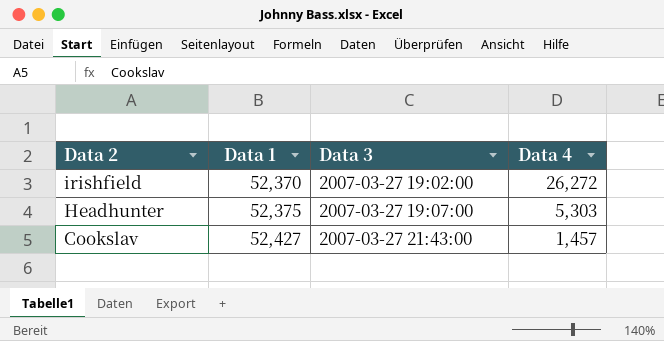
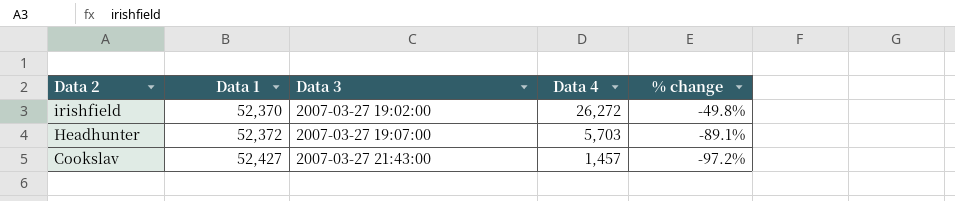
column % change | formula: none -> ([Data 4] - [Data 1]) / [Data 1]
Headhunter | Data 1: 52,375 -> 52,372
Headhunter | Data 4: 5,303 -> 5,703

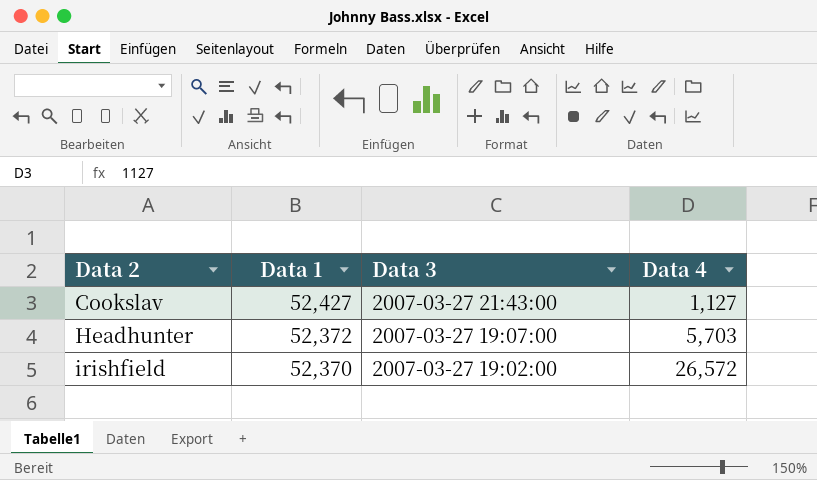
row order: Data 2 descending -> Data 2 ascending
column % change | formula: ([Data 4] - [Data 1]) / [Data 1] -> none
Cookslav | Data 4: 1,457 -> 1,127
irishfield | Data 4: 26,272 -> 26,572

